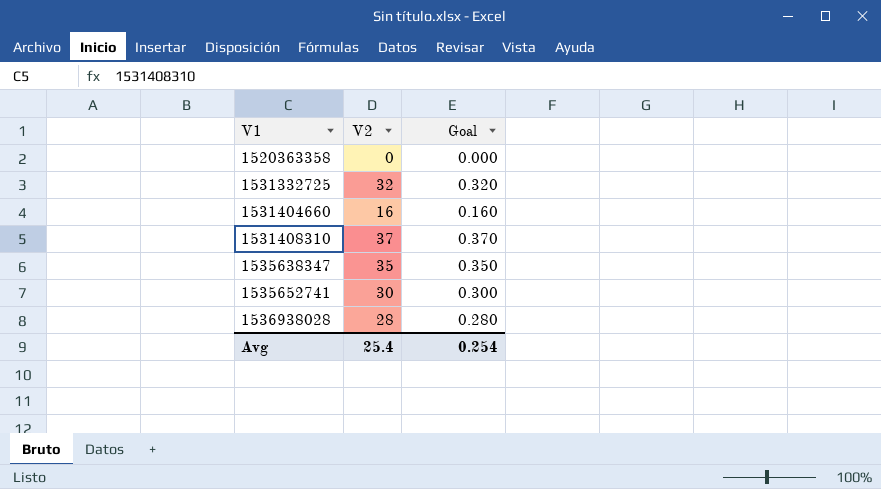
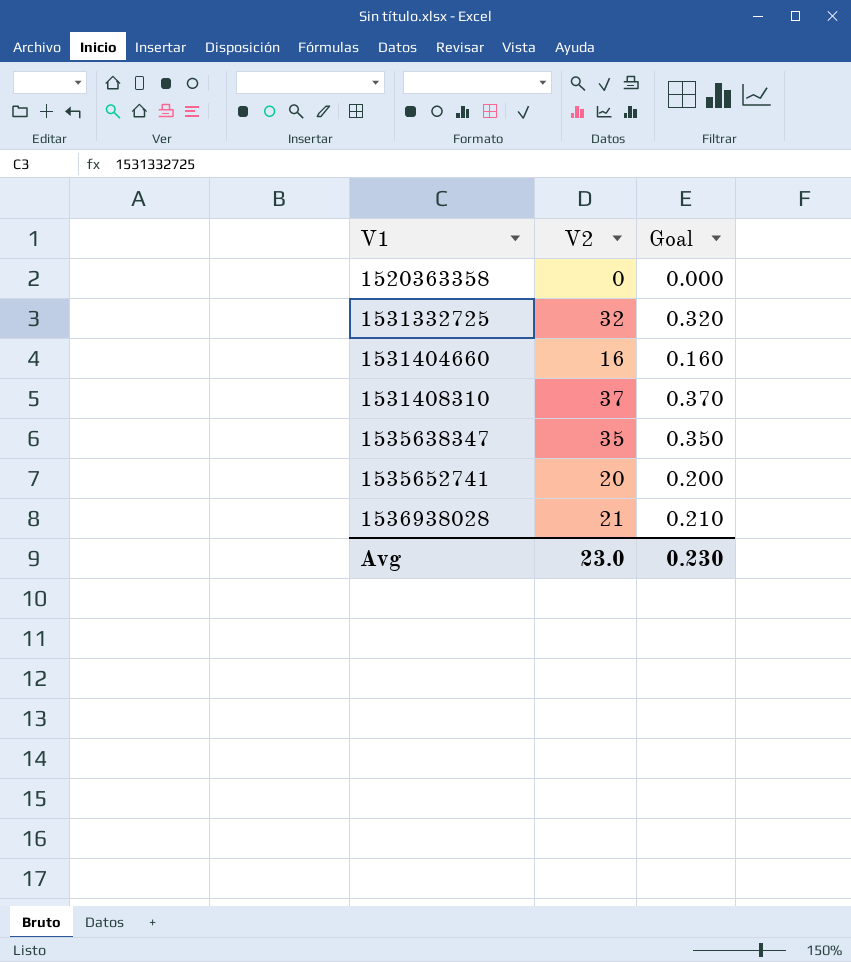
1535652741 | V2: 30 -> 20
1535652741 | Goal: 0.300 -> 0.200
1536938028 | V2: 28 -> 21
1536938028 | Goal: 0.280 -> 0.210
Avg | V2: 25.4 -> 23.0
Avg | Goal: 0.254 -> 0.230

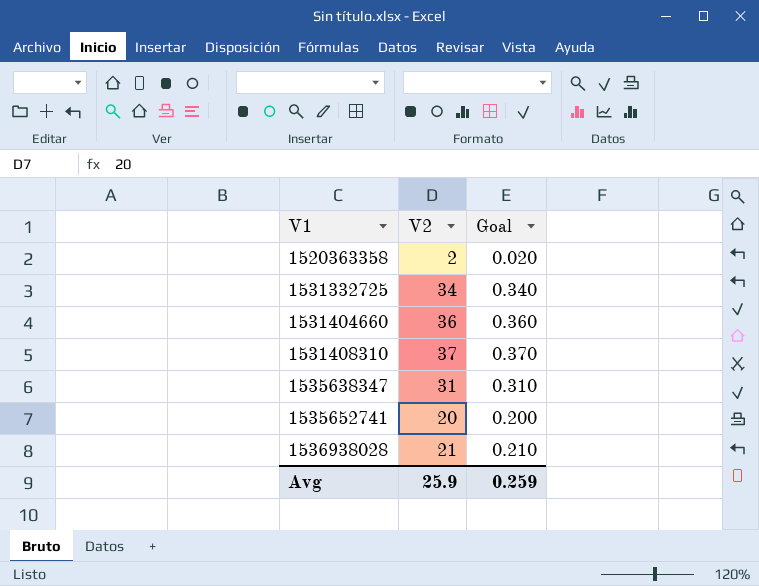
1520363358 | V2: 0 -> 2
1520363358 | Goal: 0.000 -> 0.020
1531332725 | V2: 32 -> 34
1531332725 | Goal: 0.320 -> 0.340
1531404660 | V2: 16 -> 36
1531404660 | Goal: 0.160 -> 0.360
1535638347 | V2: 35 -> 31
1535638347 | Goal: 0.350 -> 0.310
Avg | V2: 23.0 -> 25.9
Avg | Goal: 0.230 -> 0.259

